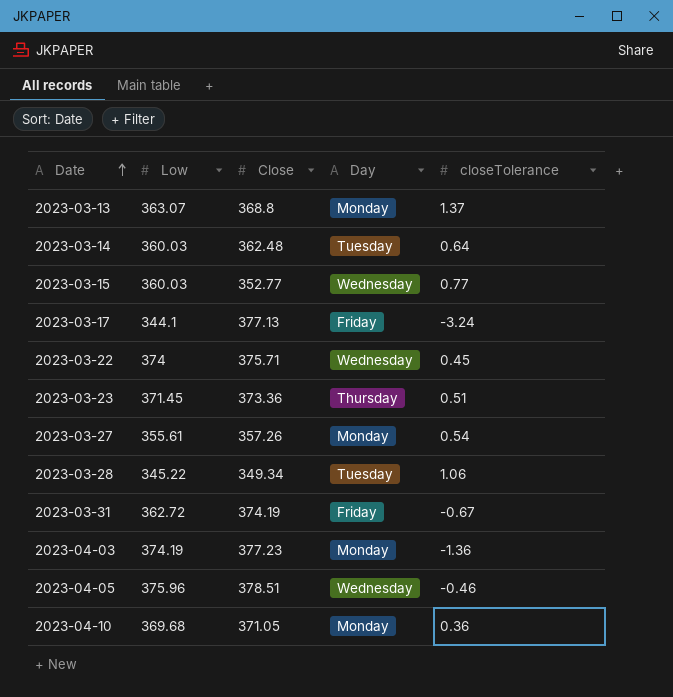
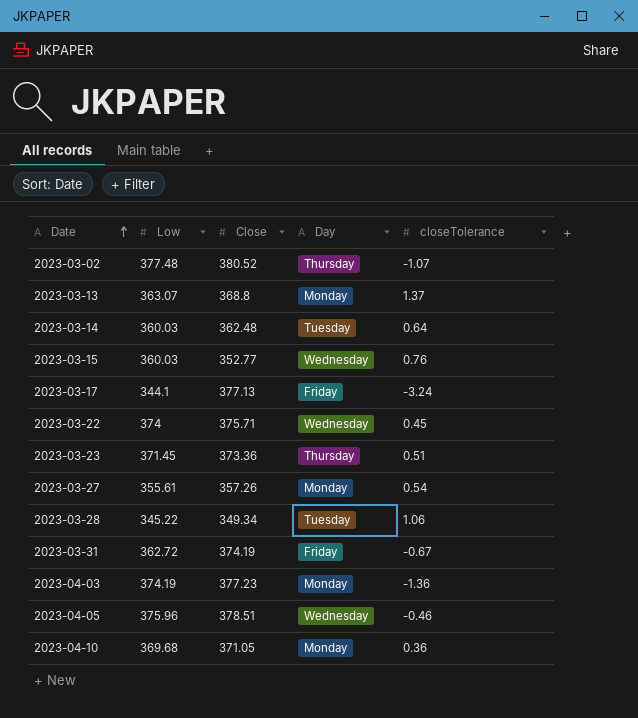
row 2023-03-02: none -> 377.48 | 380.52 | Thursday | -1.07
2023-03-15 | closeTolerance: 0.77 -> 0.76

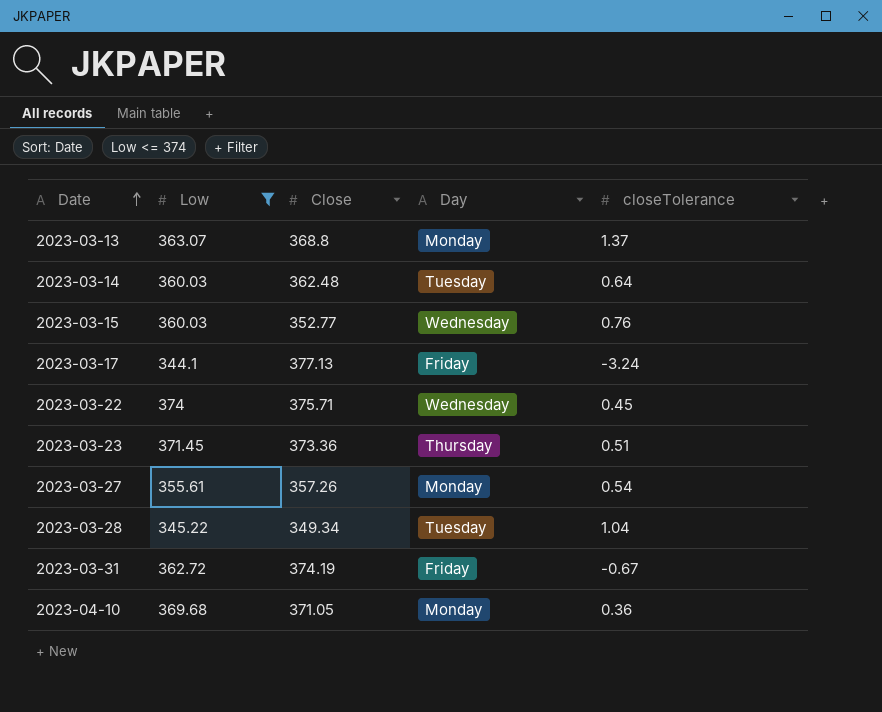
filter: none -> Low <= 374
2023-03-28 | closeTolerance: 1.06 -> 1.04

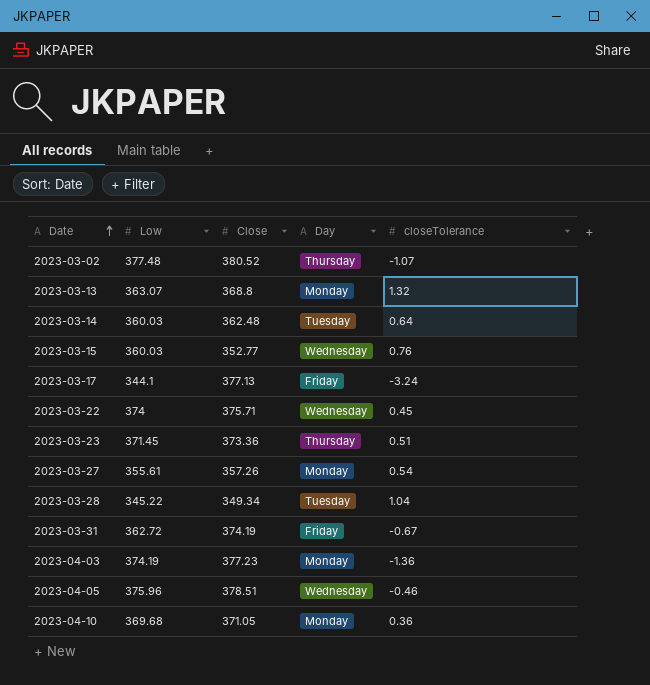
filter: Low <= 374 -> none
2023-03-13 | closeTolerance: 1.37 -> 1.32

